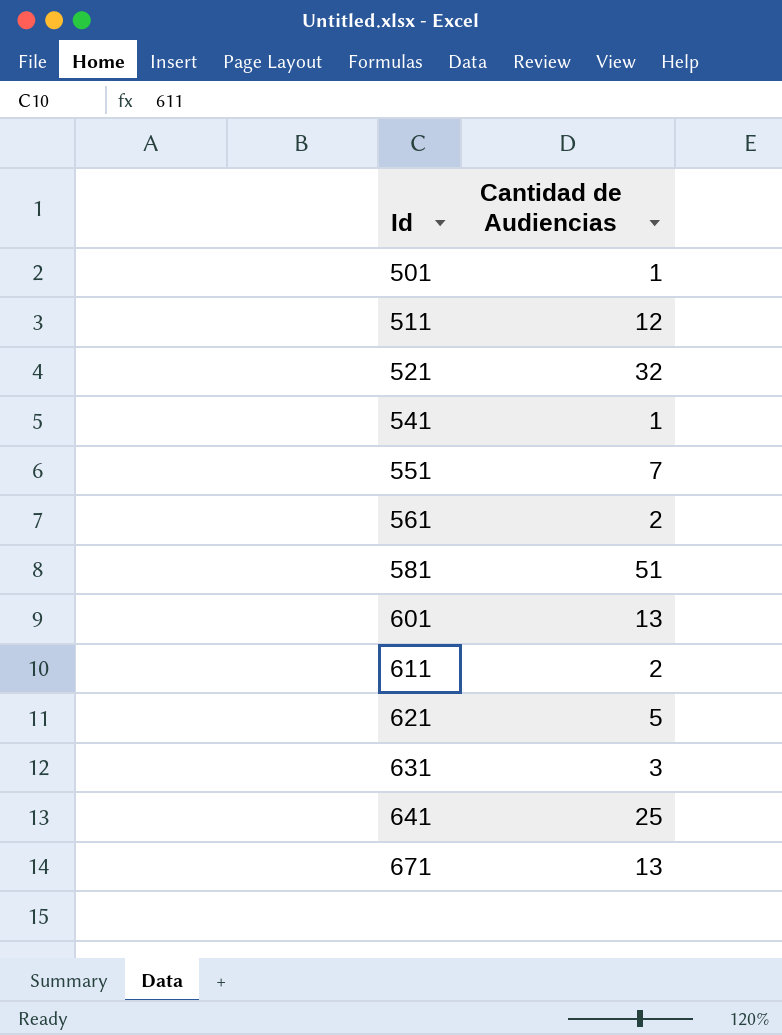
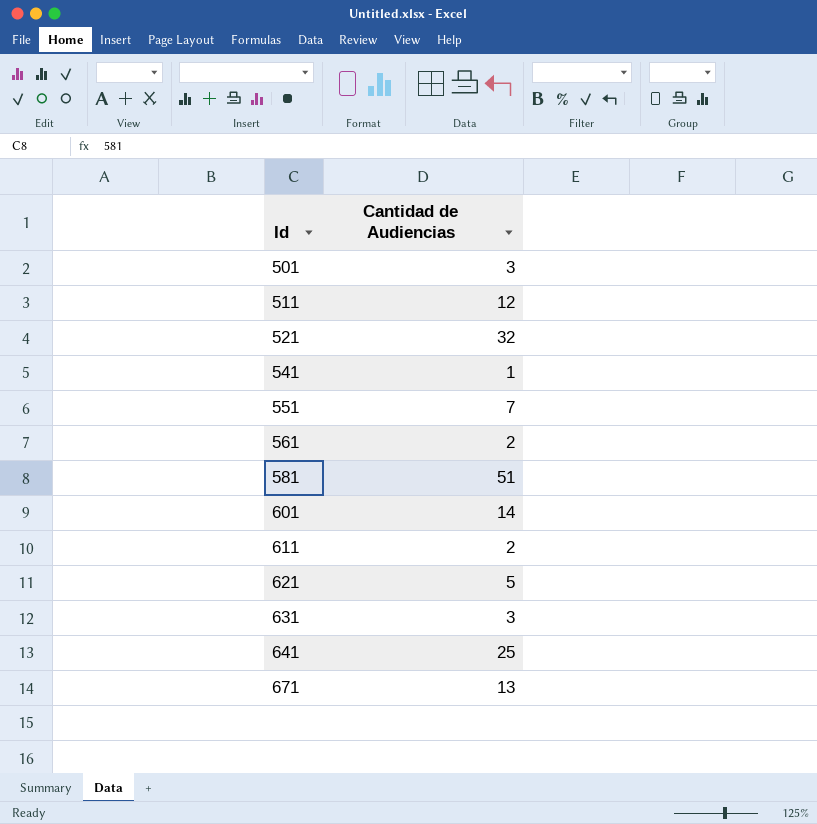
501 | Cantidad de Audiencias: 1 -> 3
601 | Cantidad de Audiencias: 13 -> 14

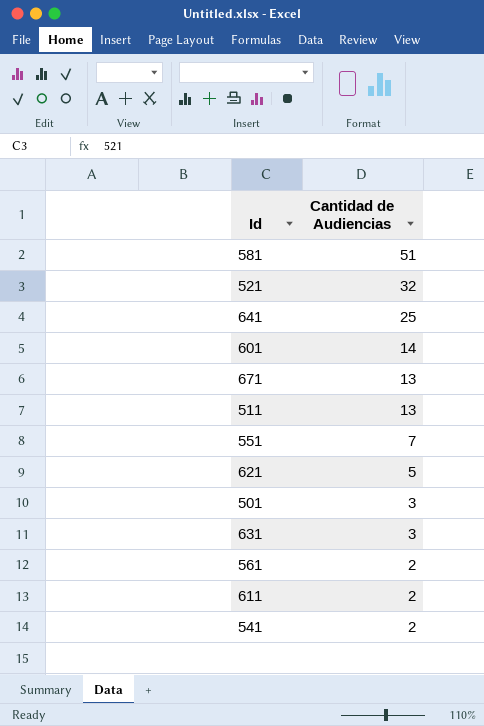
row order: Id ascending -> Cantidad de Audiencias descending
511 | Cantidad de Audiencias: 12 -> 13
541 | Cantidad de Audiencias: 1 -> 2

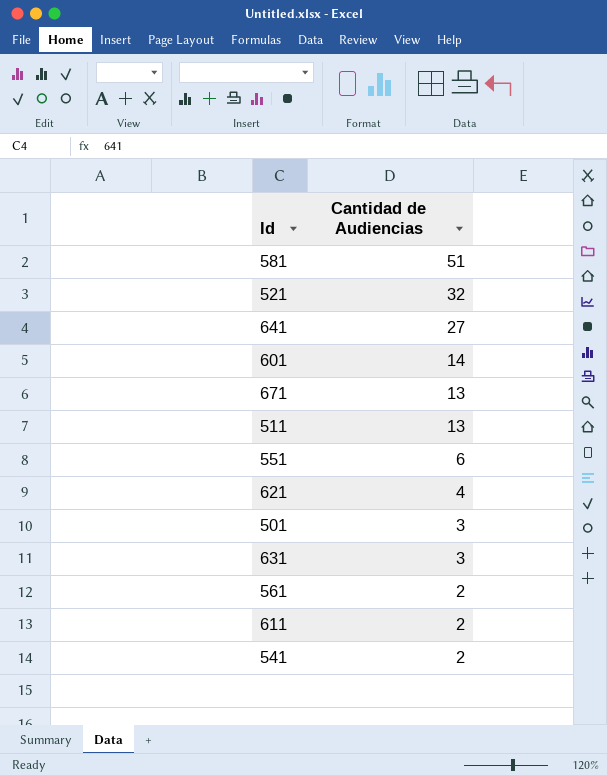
641 | Cantidad de Audiencias: 25 -> 27
551 | Cantidad de Audiencias: 7 -> 6
621 | Cantidad de Audiencias: 5 -> 4

